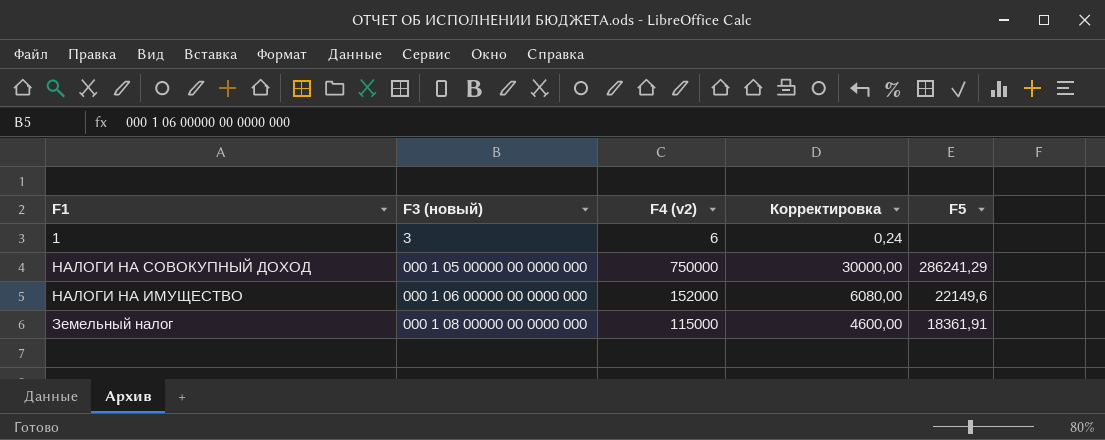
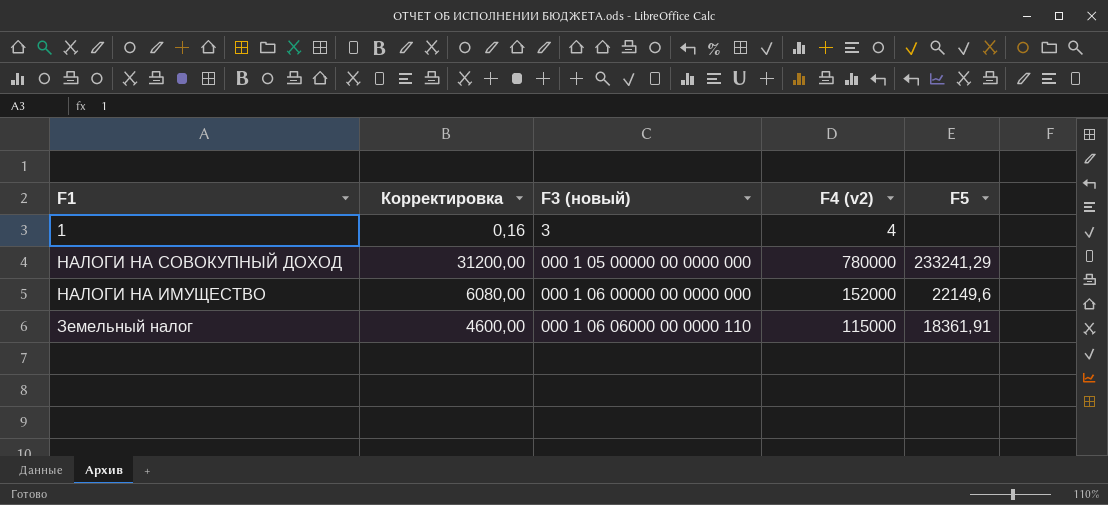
column Корректировка | position: 4 -> 2
1 | Корректировка: 0,24 -> 0,16
1 | F4 (v2): 6 -> 4
НАЛОГИ НА СОВОКУПНЫЙ ДОХОД | Корректировка: 30000,00 -> 31200,00
НАЛОГИ НА СОВОКУПНЫЙ ДОХОД | F4 (v2): 750000 -> 780000
НАЛОГИ НА СОВОКУПНЫЙ ДОХОД | F5: 286241,29 -> 233241,29
Земельный налог | F3 (новый): 000 1 08 00000 00 0000 000 -> 000 1 06 06000 00 0000 110

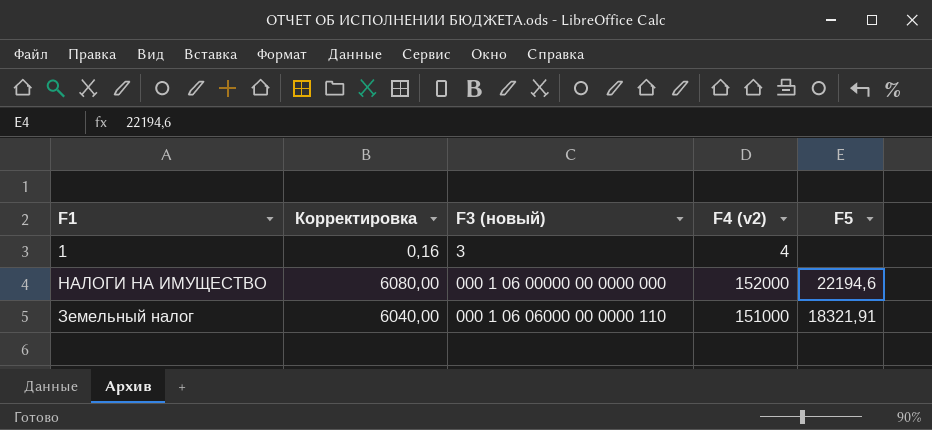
row НАЛОГИ НА СОВОКУПНЫЙ ДОХОД: 31200,00 | 000 1 05 00000 00 0000 000 | 780000 | 233241,29 -> none
НАЛОГИ НА ИМУЩЕСТВО | F5: 22149,6 -> 22194,6
Земельный налог | Корректировка: 4600,00 -> 6040,00
Земельный налог | F4 (v2): 115000 -> 151000
Земельный налог | F5: 18361,91 -> 18321,91

